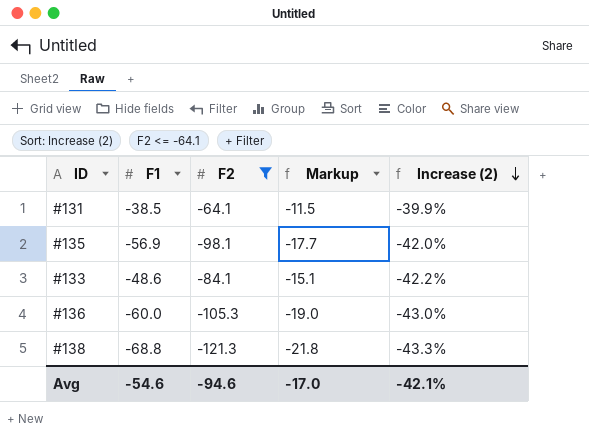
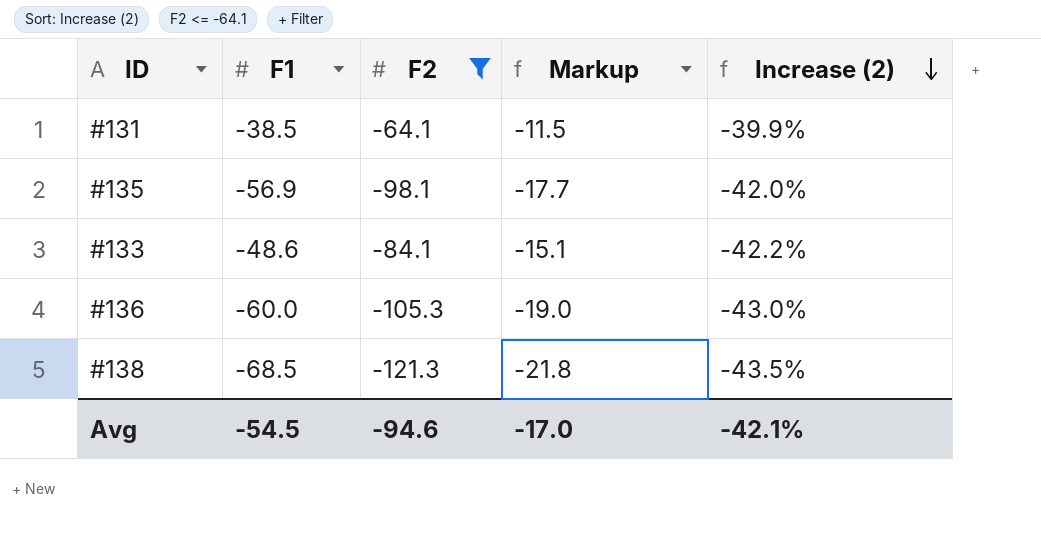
#138 | F1: -68.8 -> -68.5
#138 | Increase (2): -43.3% -> -43.5%
Avg | F1: -54.6 -> -54.5

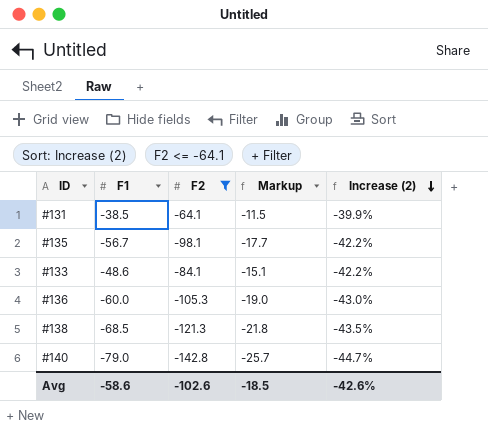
#135 | F1: -56.9 -> -56.7
#135 | Increase (2): -42.0% -> -42.2%
row #140: none -> -79.0 | -142.8 | -25.7 | -44.7%
Avg | F1: -54.5 -> -58.6
Avg | F2: -94.6 -> -102.6
Avg | Markup: -17.0 -> -18.5
Avg | Increase (2): -42.1% -> -42.6%

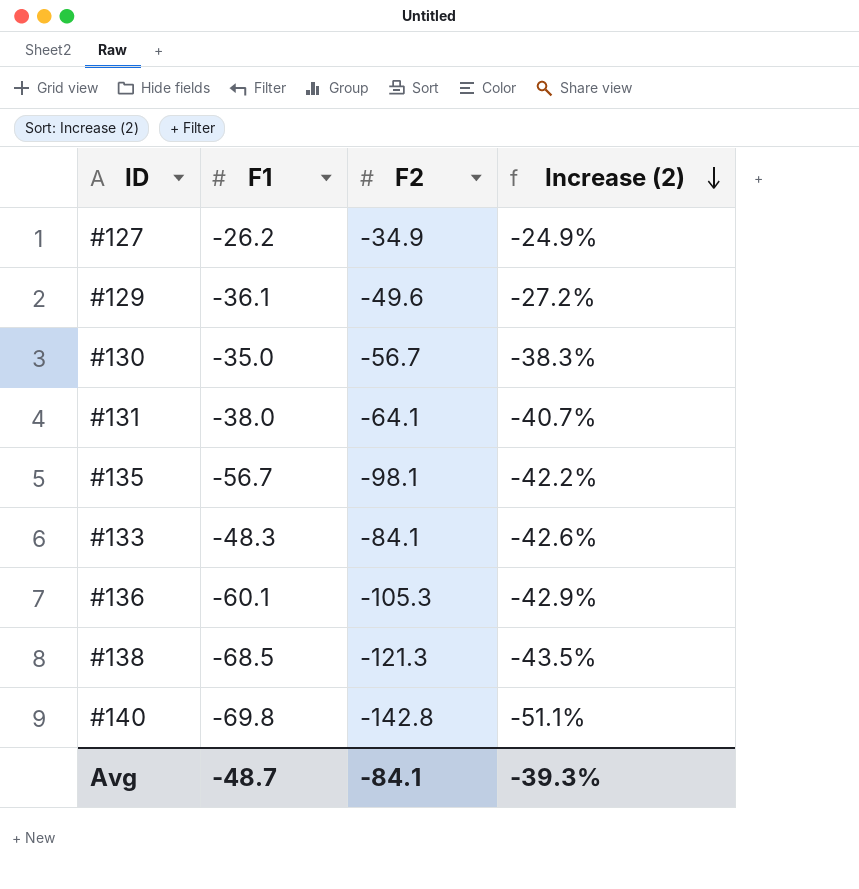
filter: F2 <= -64.1 -> none
column Markup | formula: [F2] * 0.18 -> none
#131 | F1: -38.5 -> -38.0
#131 | Increase (2): -39.9% -> -40.7%
#133 | F1: -48.6 -> -48.3
#133 | Increase (2): -42.2% -> -42.6%
#136 | F1: -60.0 -> -60.1
#136 | Increase (2): -43.0% -> -42.9%
#140 | F1: -79.0 -> -69.8
#140 | Increase (2): -44.7% -> -51.1%
Avg | F1: -58.6 -> -48.7
Avg | F2: -102.6 -> -84.1
Avg | Increase (2): -42.6% -> -39.3%

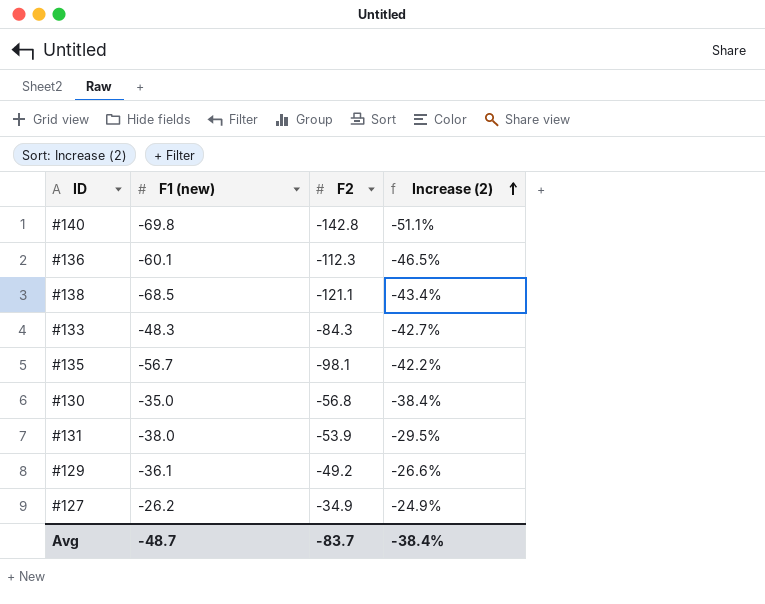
row order: Increase (2) descending -> Increase (2) ascending
column name: F1 -> F1 (new)
#136 | F2: -105.3 -> -112.3
#136 | Increase (2): -42.9% -> -46.5%
#138 | F2: -121.3 -> -121.1
#138 | Increase (2): -43.5% -> -43.4%
#133 | F2: -84.1 -> -84.3
#133 | Increase (2): -42.6% -> -42.7%
#130 | F2: -56.7 -> -56.8
#130 | Increase (2): -38.3% -> -38.4%
#131 | F2: -64.1 -> -53.9
#131 | Increase (2): -40.7% -> -29.5%
#129 | F2: -49.6 -> -49.2
#129 | Increase (2): -27.2% -> -26.6%
Avg | F2: -84.1 -> -83.7
Avg | Increase (2): -39.3% -> -38.4%

